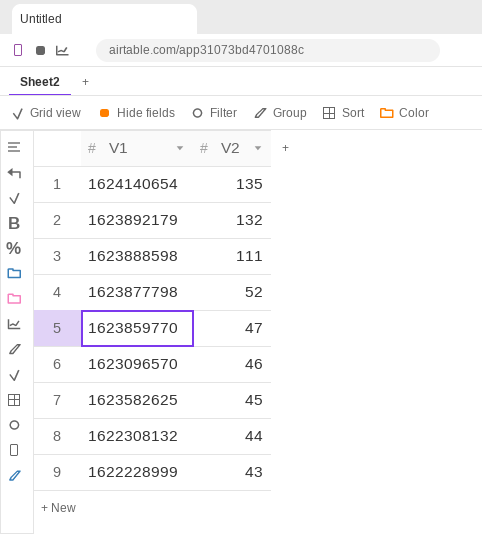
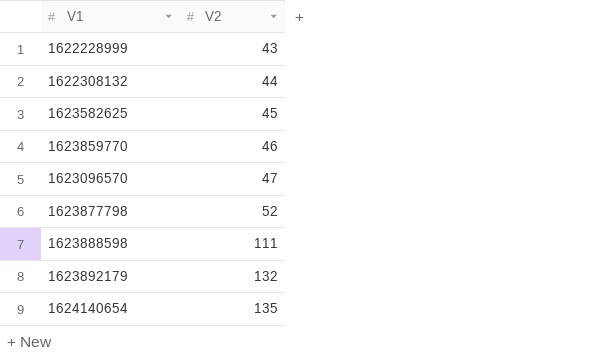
row order: V2 descending -> V2 ascending
1623859770 | V2: 47 -> 46
1623096570 | V2: 46 -> 47

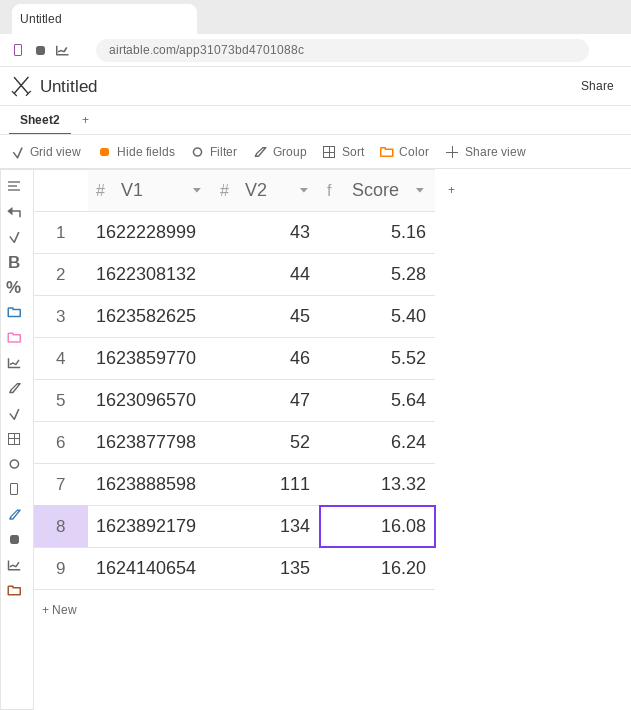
column Score | formula: none -> [V2] * 0.12
1623892179 | V2: 132 -> 134

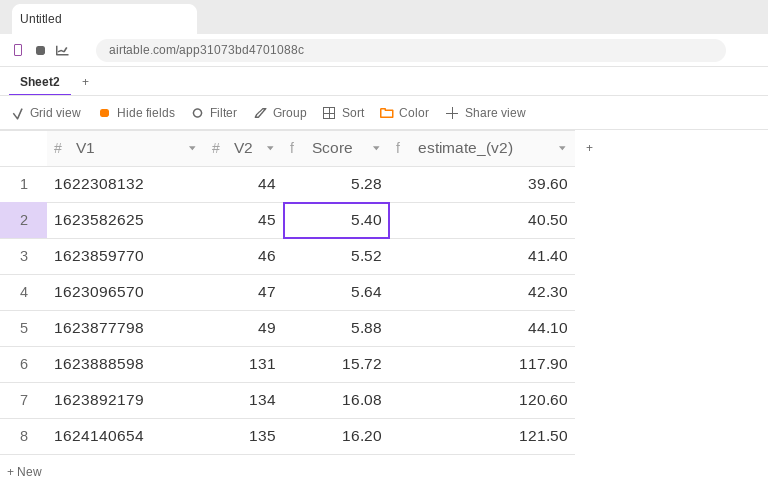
column estimate_(v2) | formula: none -> [V2] * 0.9
row 1622228999: 43 | 5.16 -> none
1623877798 | V2: 52 -> 49
1623877798 | Score: 6.24 -> 5.88
1623888598 | V2: 111 -> 131
1623888598 | Score: 13.32 -> 15.72

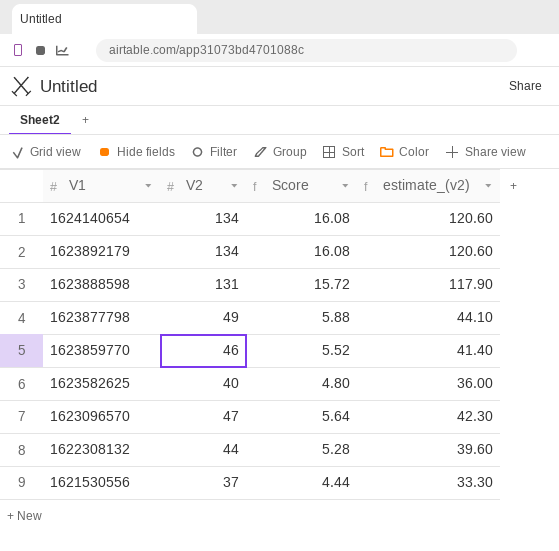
row order: V2 ascending -> V1 descending
1624140654 | V2: 135 -> 134
1624140654 | Score: 16.20 -> 16.08
1624140654 | estimate_(v2): 121.50 -> 120.60
1623582625 | V2: 45 -> 40
1623582625 | Score: 5.40 -> 4.80
1623582625 | estimate_(v2): 40.50 -> 36.00
row 1621530556: none -> 37 | 4.44 | 33.30

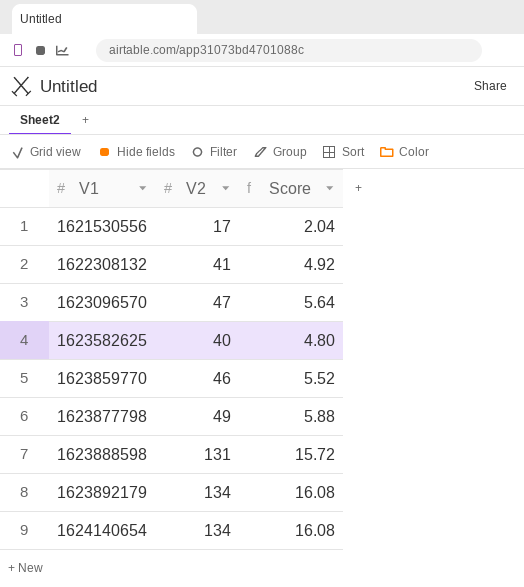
row order: V1 descending -> V1 ascending
column estimate_(v2) | formula: [V2] * 0.9 -> none
1621530556 | V2: 37 -> 17
1621530556 | Score: 4.44 -> 2.04
1622308132 | V2: 44 -> 41
1622308132 | Score: 5.28 -> 4.92

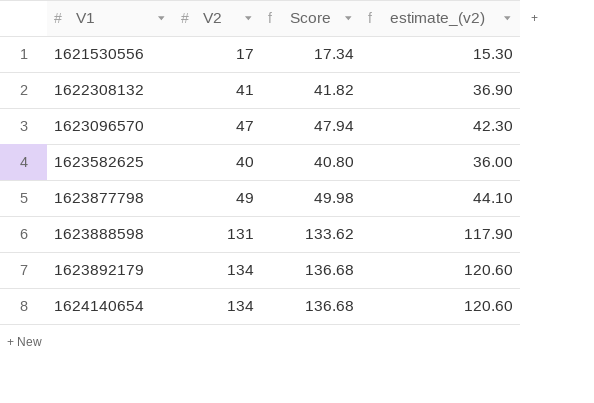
column Score | formula: [V2] * 0.12 -> [V2] * 1.02
column estimate_(v2) | formula: none -> [V2] * 0.9
row 1623859770: 46 | 5.52 -> none

